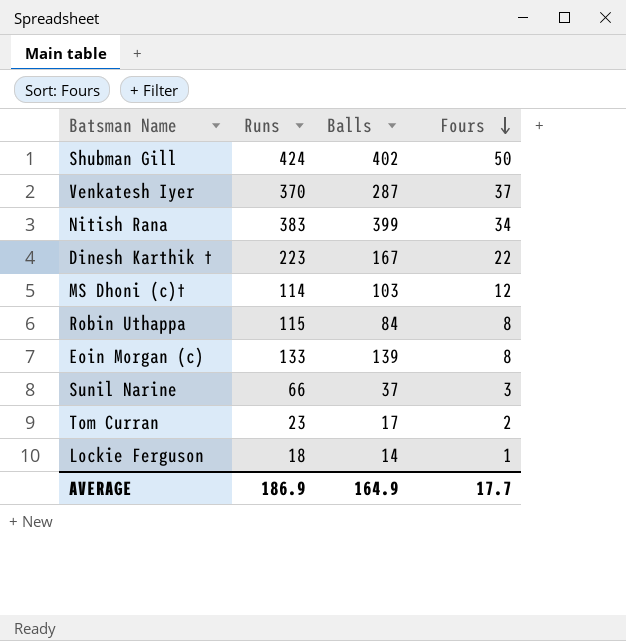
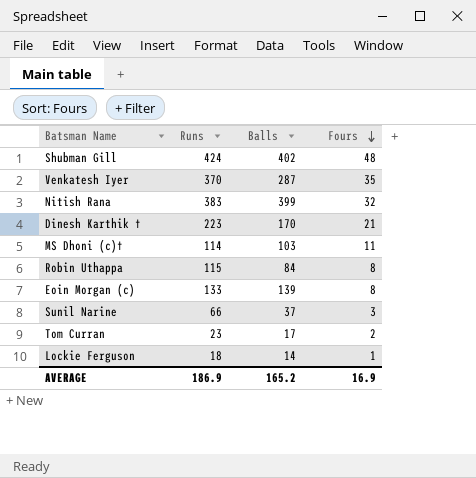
Shubman Gill | Fours: 50 -> 48
Venkatesh Iyer | Fours: 37 -> 35
Nitish Rana | Fours: 34 -> 32
Dinesh Karthik † | Balls: 167 -> 170
Dinesh Karthik † | Fours: 22 -> 21
MS Dhoni (c)† | Fours: 12 -> 11
AVERAGE | Balls: 164.9 -> 165.2
AVERAGE | Fours: 17.7 -> 16.9

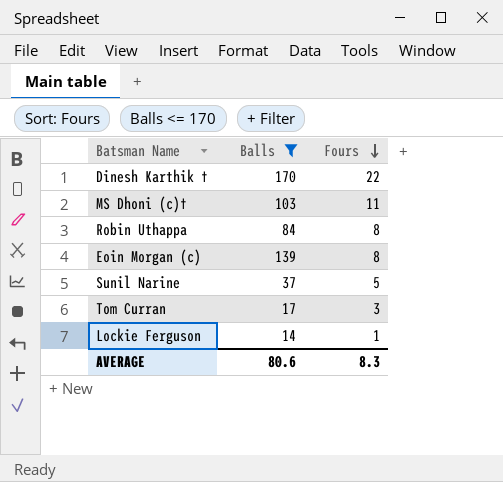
filter: none -> Balls <= 170
column Runs | position: 2 -> none
Dinesh Karthik † | Fours: 21 -> 22
Sunil Narine | Fours: 3 -> 5
Tom Curran | Fours: 2 -> 3
AVERAGE | Balls: 165.2 -> 80.6
AVERAGE | Fours: 16.9 -> 8.3

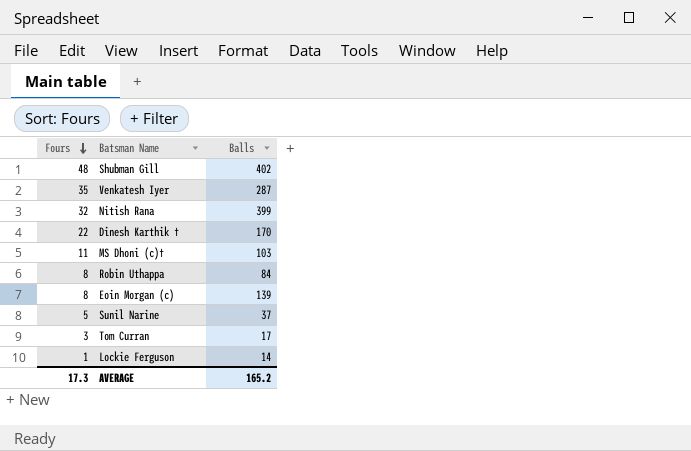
filter: Balls <= 170 -> none
column Fours | position: 3 -> 1
AVERAGE | Fours: 8.3 -> 17.3
AVERAGE | Balls: 80.6 -> 165.2

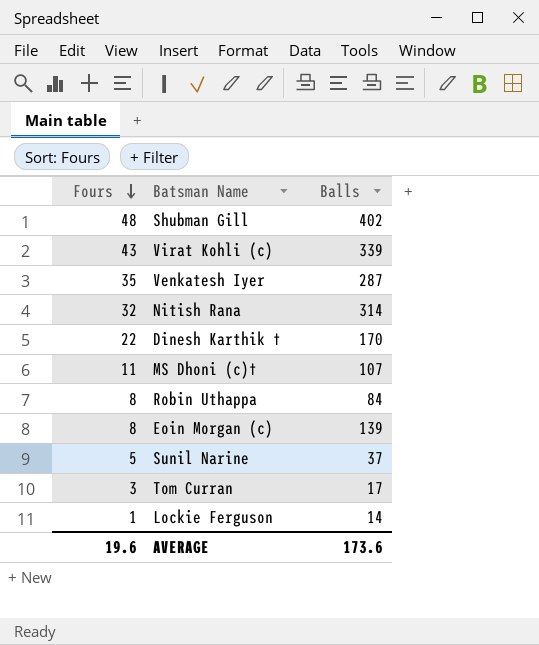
row Virat Kohli (c): none -> 43 | 339
Nitish Rana | Balls: 399 -> 314
MS Dhoni (c)† | Balls: 103 -> 107
AVERAGE | Fours: 17.3 -> 19.6
AVERAGE | Balls: 165.2 -> 173.6

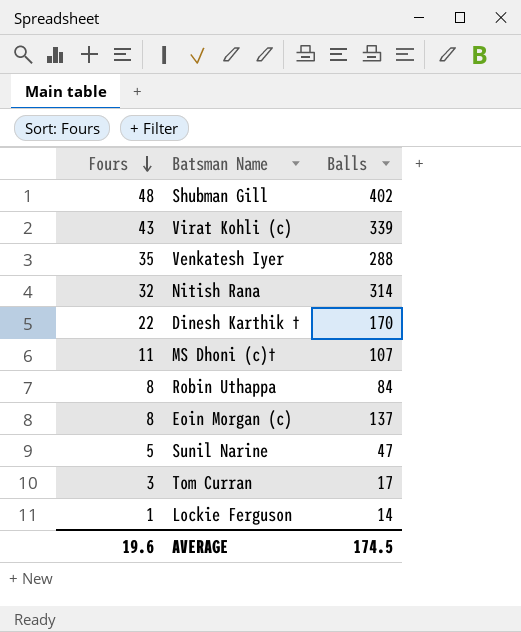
Venkatesh Iyer | Balls: 287 -> 288
Eoin Morgan (c) | Balls: 139 -> 137
Sunil Narine | Balls: 37 -> 47
AVERAGE | Balls: 173.6 -> 174.5

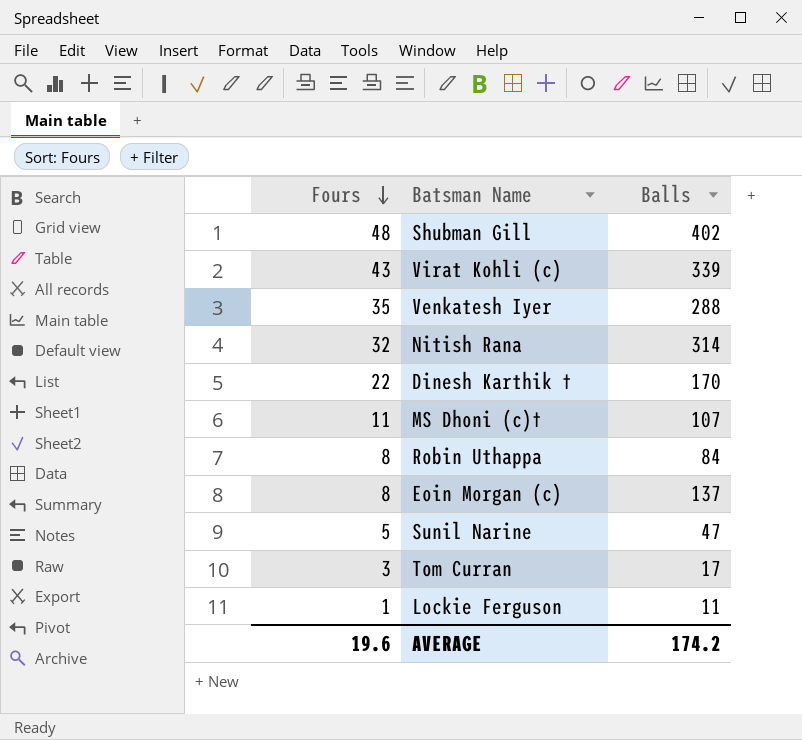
Lockie Ferguson | Balls: 14 -> 11
AVERAGE | Balls: 174.5 -> 174.2

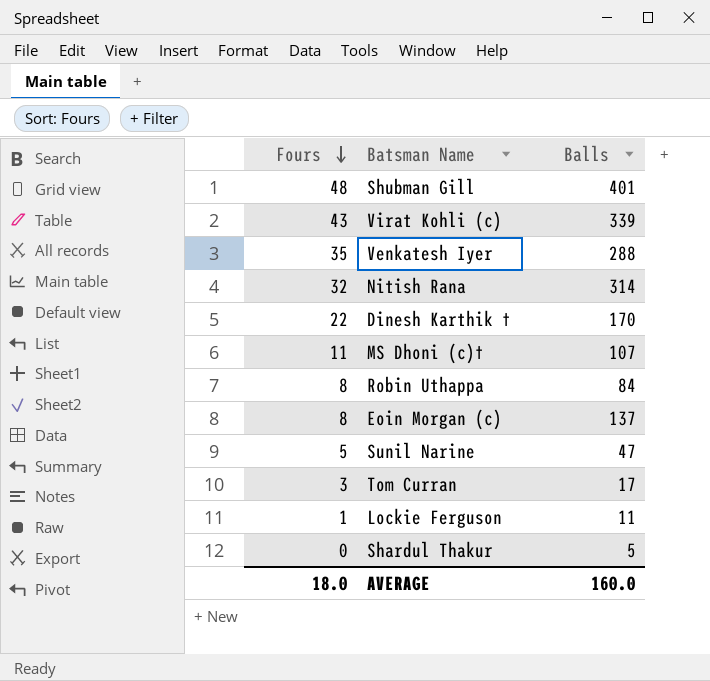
Shubman Gill | Balls: 402 -> 401
row Shardul Thakur: none -> 0 | 5
AVERAGE | Fours: 19.6 -> 18.0
AVERAGE | Balls: 174.2 -> 160.0

